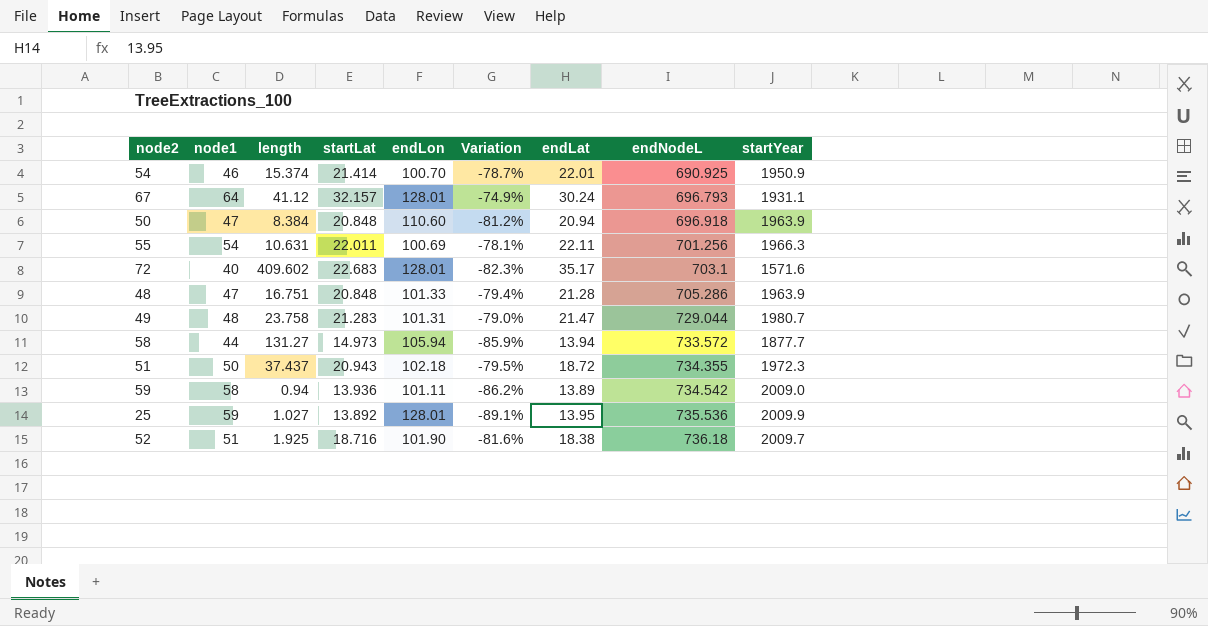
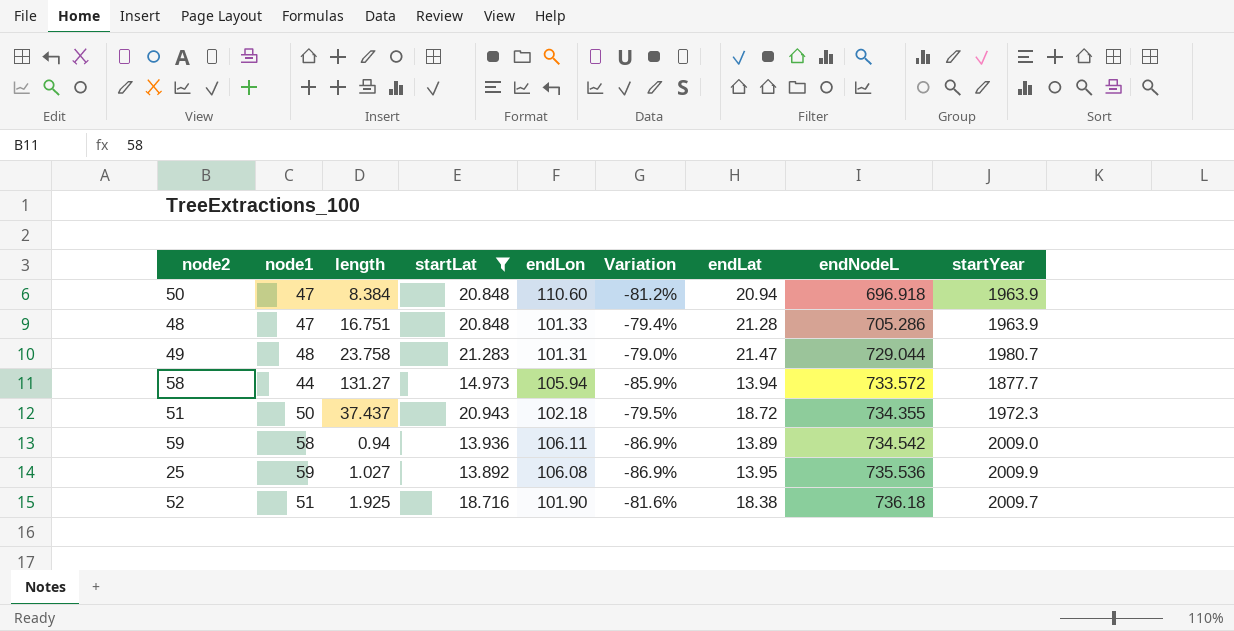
filter: none -> startLat <= 21.283
59 | endLon: 101.11 -> 106.11
59 | Variation: -86.2% -> -86.9%
25 | endLon: 128.01 -> 106.08
25 | Variation: -89.1% -> -86.9%

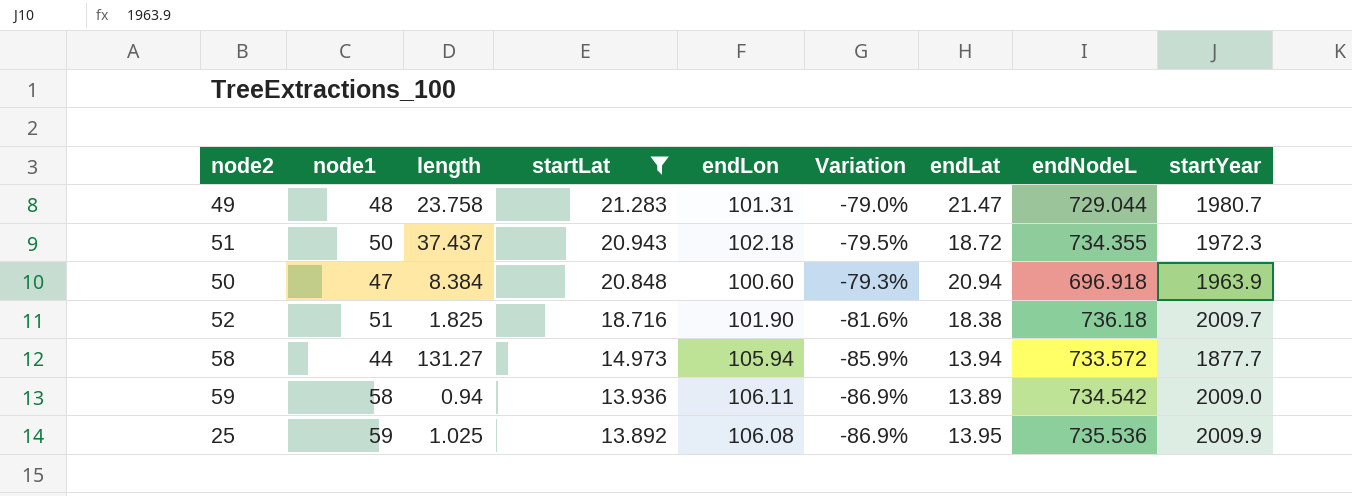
row order: endNodeL ascending -> startLat descending
row 48: 47 | 16.751 | 20.848 | 101.33 | -79.4% | 21.28 | 705.286 | 1963.9 -> none
50 | endLon: 110.60 -> 100.60
50 | Variation: -81.2% -> -79.3%
52 | length: 1.925 -> 1.825
25 | length: 1.027 -> 1.025

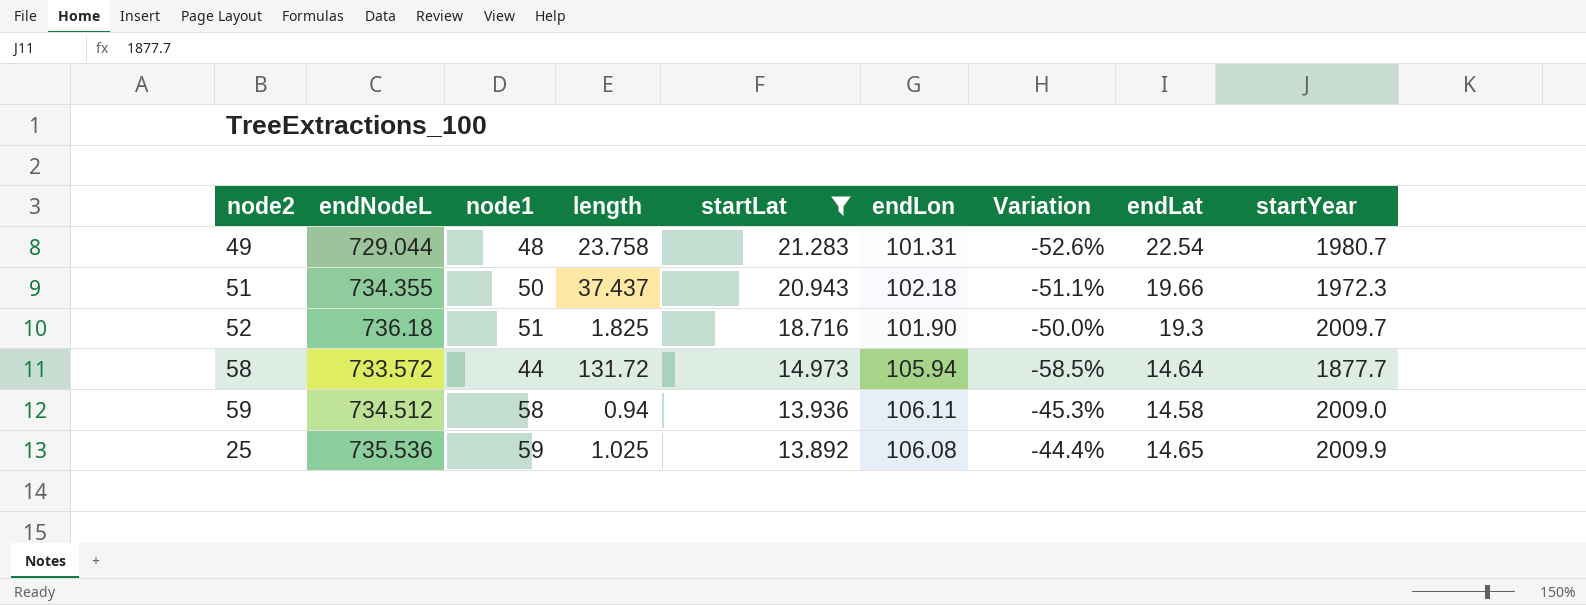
column endNodeL | position: 8 -> 2
column Variation | formula: ([startLat] - [endLon]) / [endLon] -> ([node1] - [endLon]) / [endLon]
row 50: 47 | 8.384 | 20.848 | 100.60 | -79.3% | 20.94 | 696.918 | 1963.9 -> none
49 | endLat: 21.47 -> 22.54
51 | endLat: 18.72 -> 19.66
52 | endLat: 18.38 -> 19.3
58 | length: 131.27 -> 131.72
58 | endLat: 13.94 -> 14.64
59 | endNodeL: 734.542 -> 734.512
59 | endLat: 13.89 -> 14.58
25 | endLat: 13.95 -> 14.65

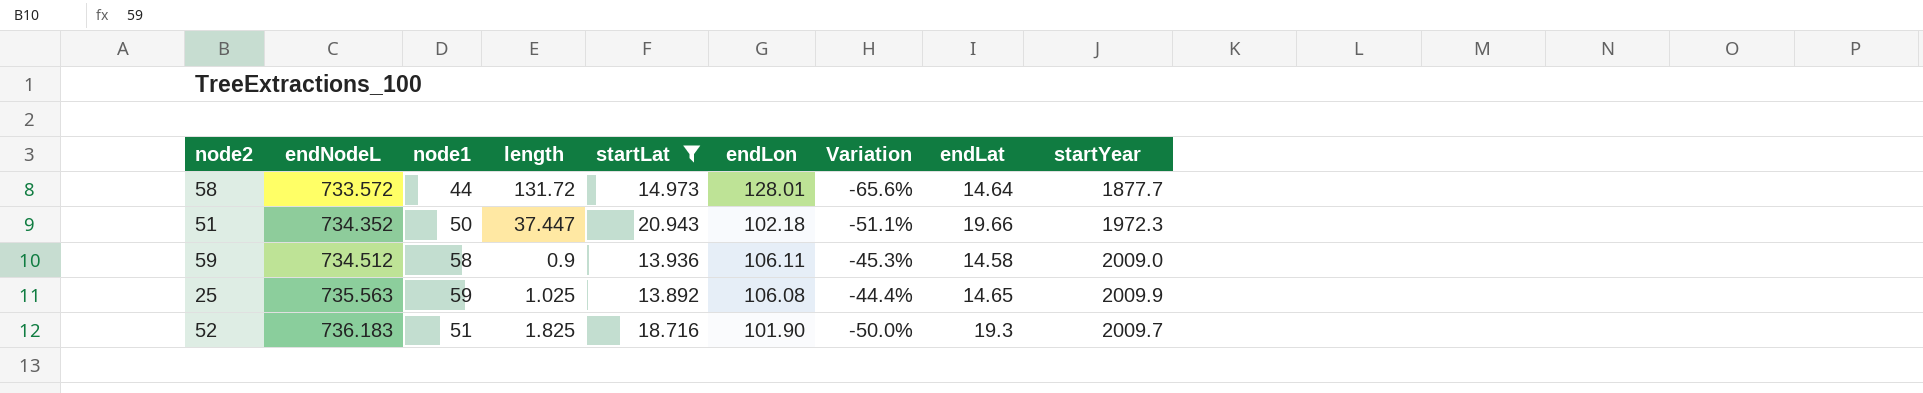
row order: startLat descending -> endNodeL ascending
row 49: 729.044 | 48 | 23.758 | 21.283 | 101.31 | -52.6% | 22.54 | 1980.7 -> none
58 | endLon: 105.94 -> 128.01
58 | Variation: -58.5% -> -65.6%
51 | endNodeL: 734.355 -> 734.352
51 | length: 37.437 -> 37.447
59 | length: 0.94 -> 0.9
25 | endNodeL: 735.536 -> 735.563
52 | endNodeL: 736.18 -> 736.183

